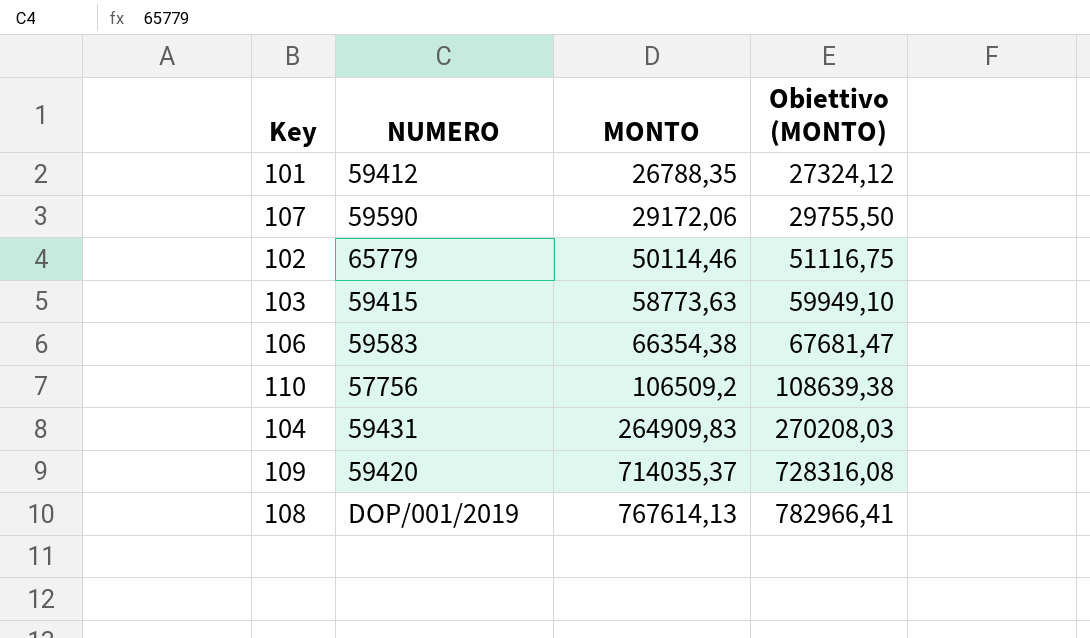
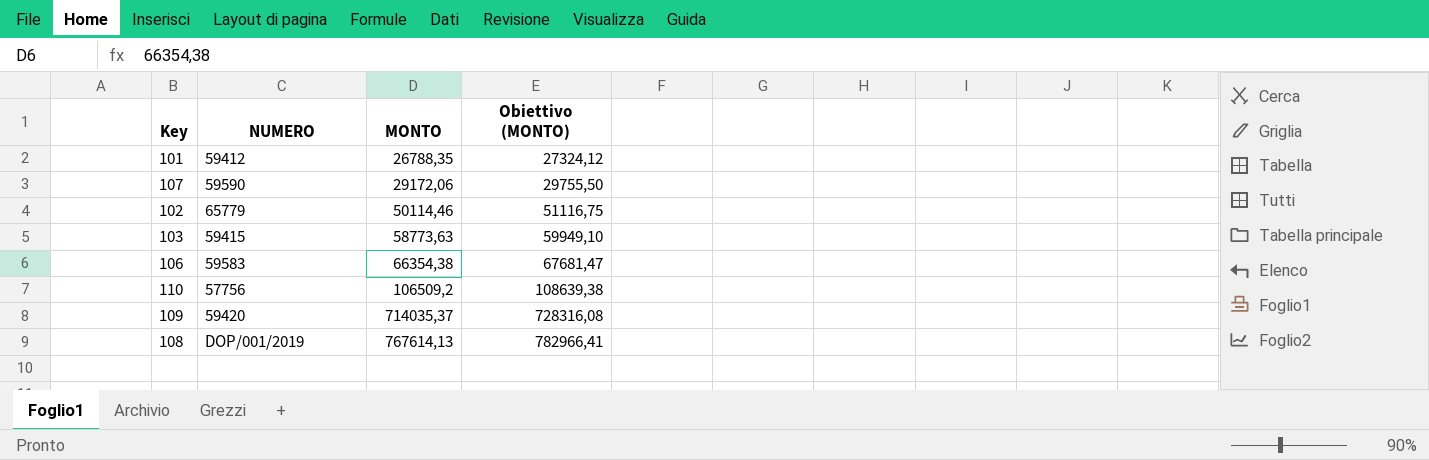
row 104: 59431 | 264909,83 | 270208,03 -> none

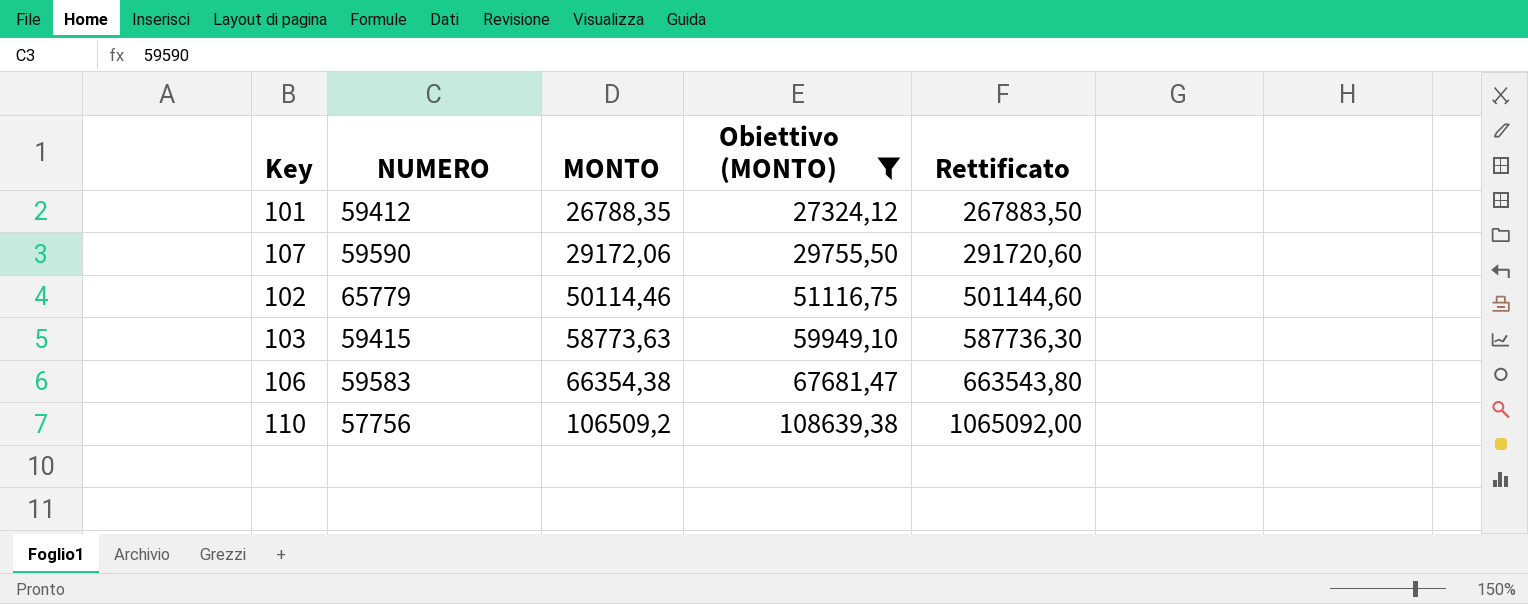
filter: none -> Obiettivo (MONTO) <= 108639,38
column Rettificato | formula: none -> [MONTO] * 10

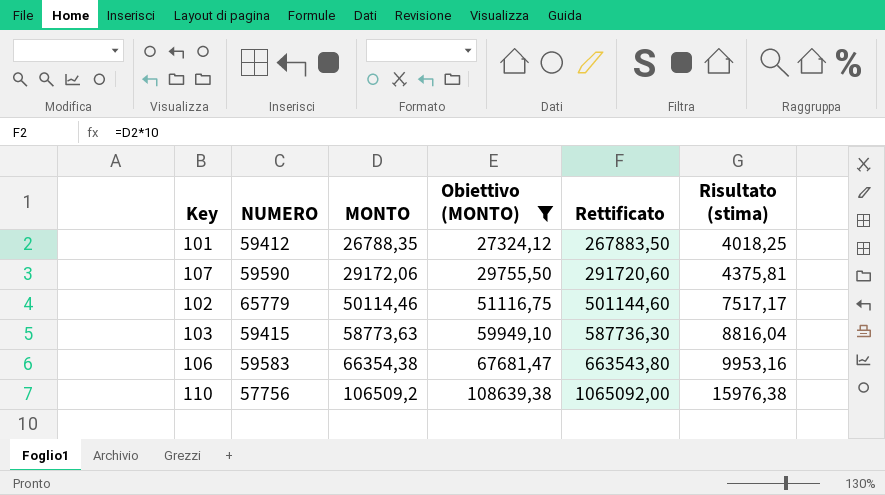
column Risultato (stima) | formula: none -> [MONTO] * 0,15

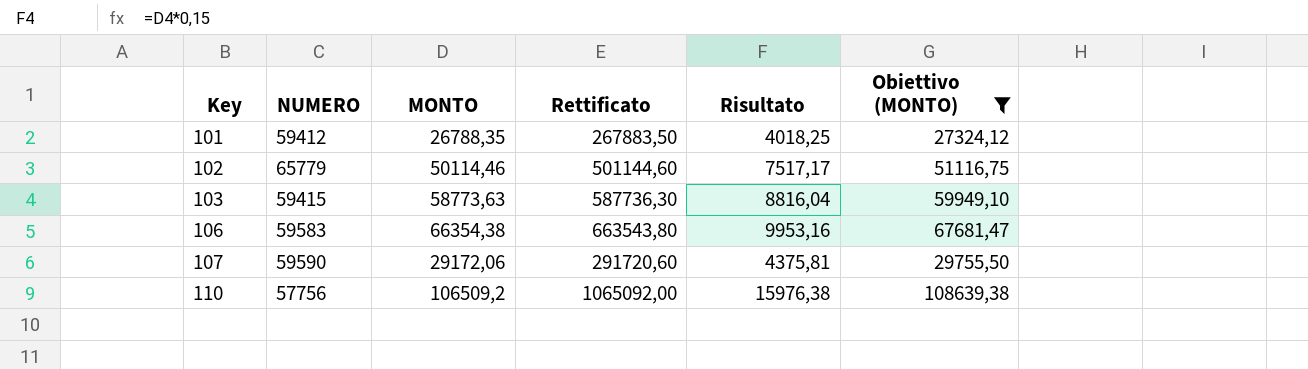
row order: MONTO ascending -> Key ascending
column name: Risultato (stima) -> Risultato
column Obiettivo (MONTO) | position: 4 -> 6

